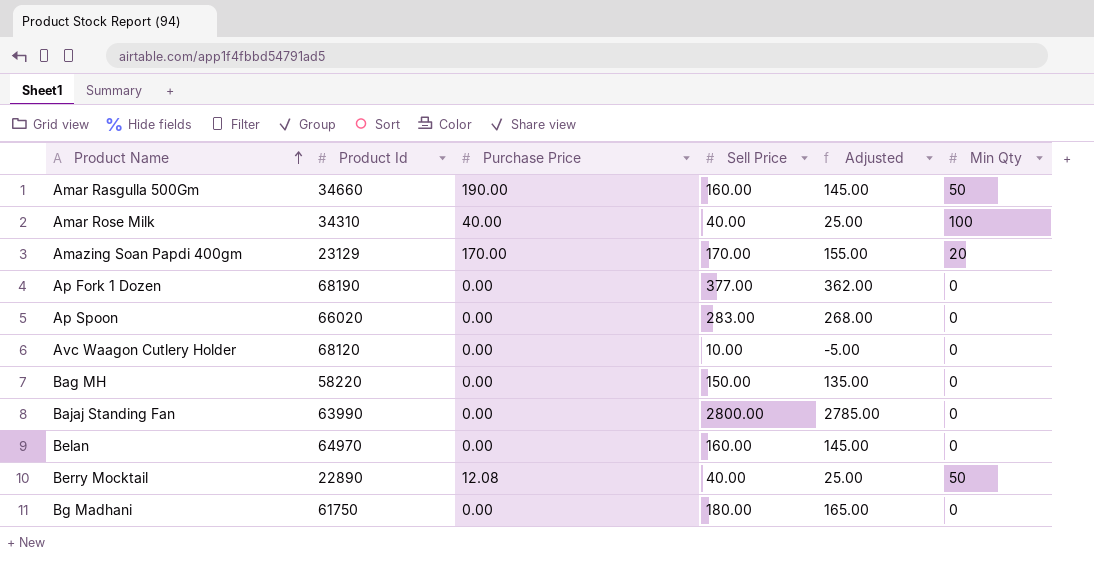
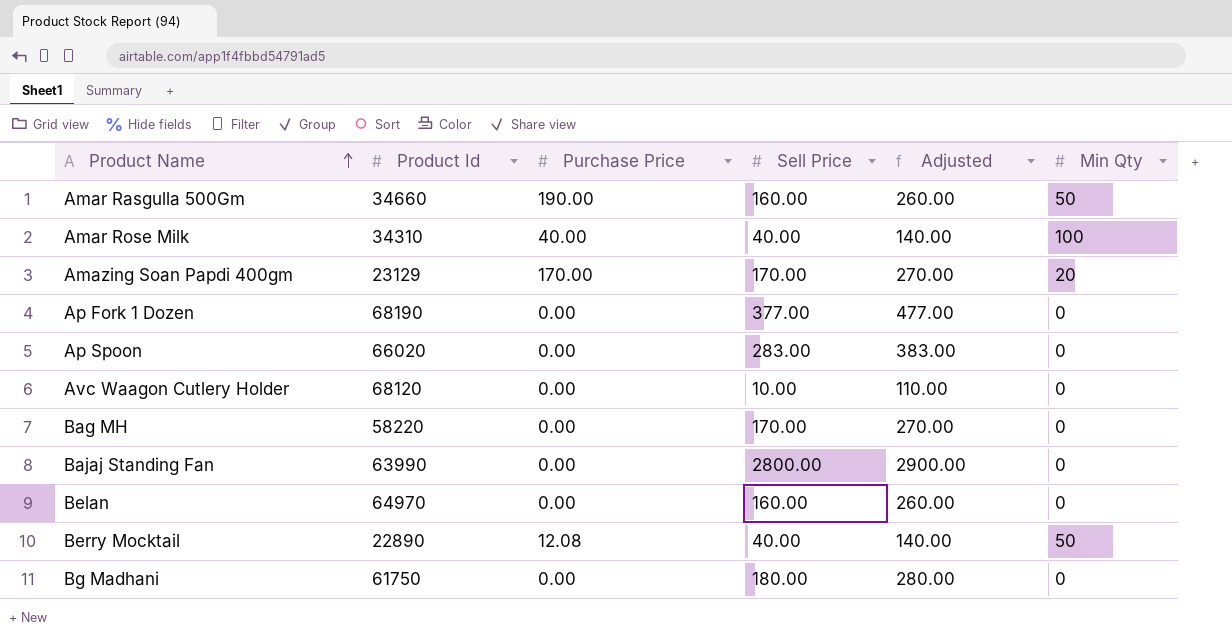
column Adjusted | formula: [Sell Price] - 15 -> [Sell Price] + 100
Bag MH | Sell Price: 150.00 -> 170.00

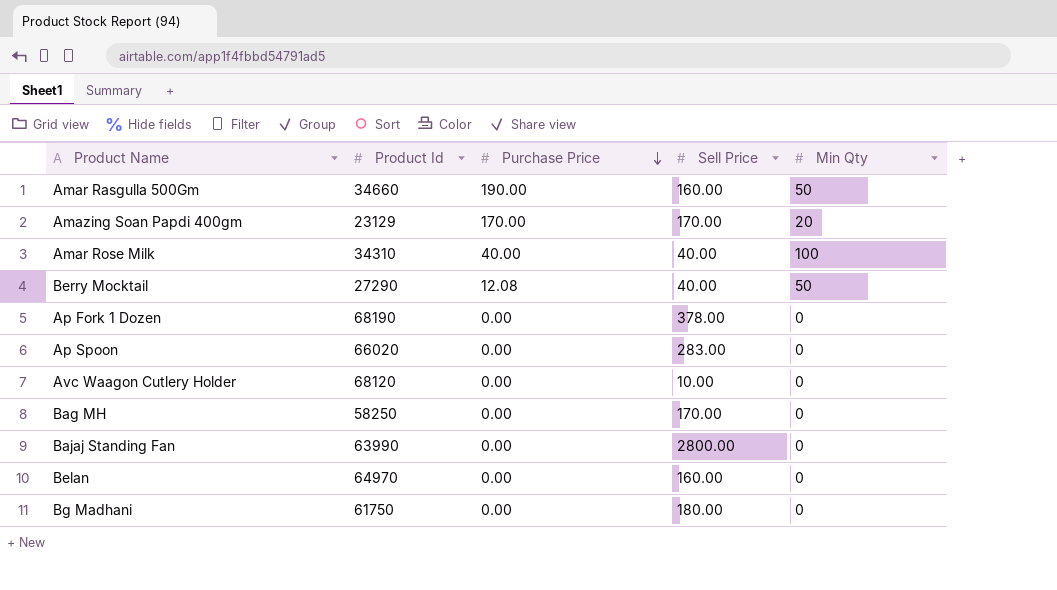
row order: Product Name ascending -> Purchase Price descending
column Adjusted | formula: [Sell Price] + 100 -> none
Berry Mocktail | Product Id: 22890 -> 27290
Ap Fork 1 Dozen | Sell Price: 377.00 -> 378.00
Bag MH | Product Id: 58220 -> 58250

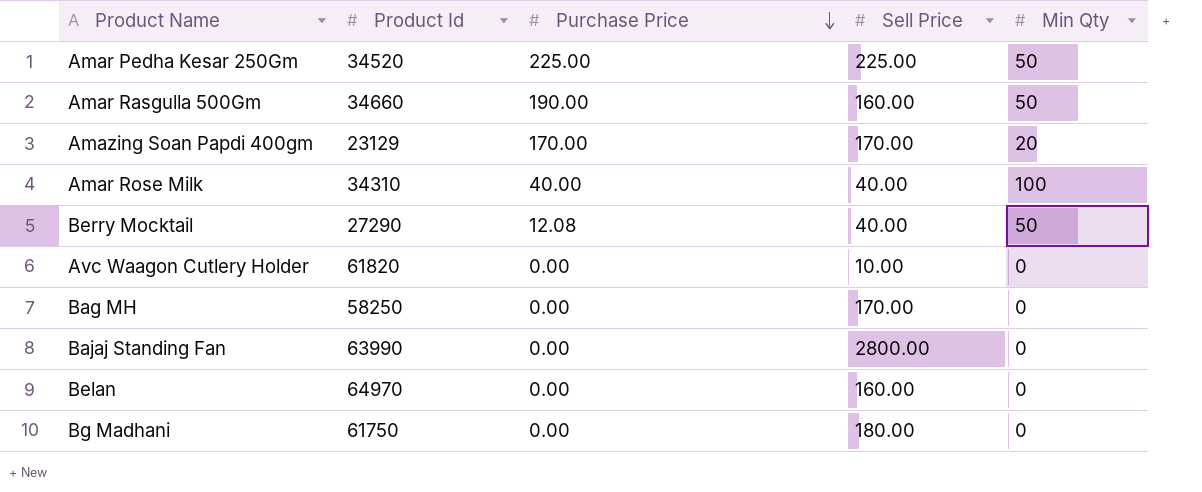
row Ap Fork 1 Dozen: 68190 | 0.00 | 378.00 | 0 -> none
row Ap Spoon: 66020 | 0.00 | 283.00 | 0 -> none
row Amar Pedha Kesar 250Gm: none -> 34520 | 225.00 | 225.00 | 50
Avc Waagon Cutlery Holder | Product Id: 68120 -> 61820

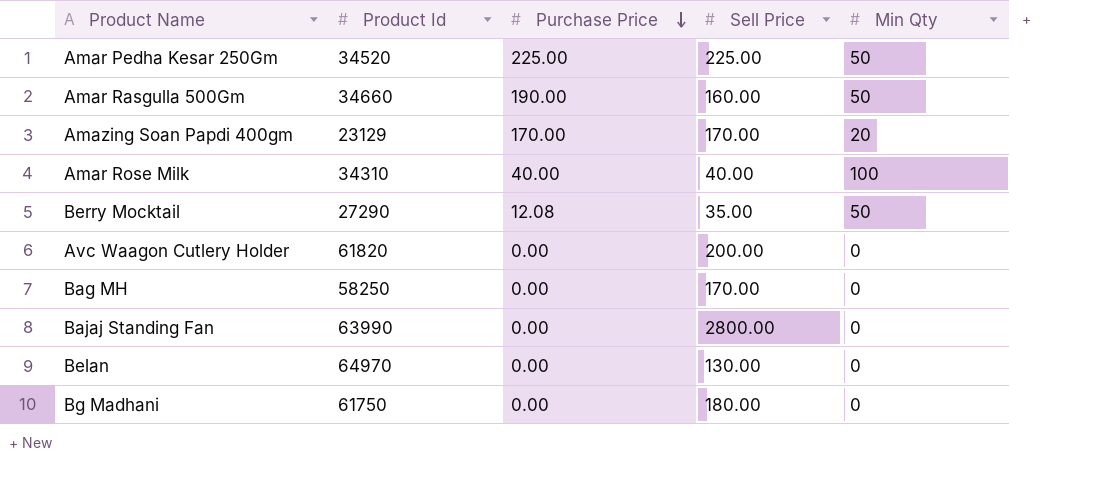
Berry Mocktail | Sell Price: 40.00 -> 35.00
Avc Waagon Cutlery Holder | Sell Price: 10.00 -> 200.00
Belan | Sell Price: 160.00 -> 130.00

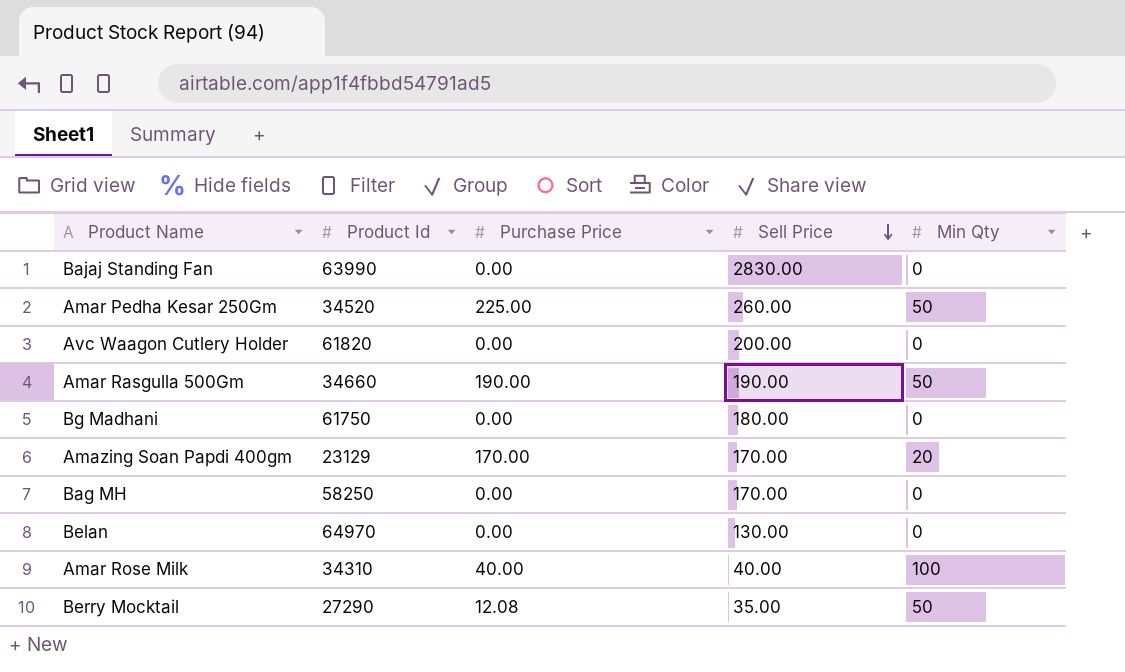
row order: Purchase Price descending -> Sell Price descending
Bajaj Standing Fan | Sell Price: 2800.00 -> 2830.00
Amar Pedha Kesar 250Gm | Sell Price: 225.00 -> 260.00
Amar Rasgulla 500Gm | Sell Price: 160.00 -> 190.00

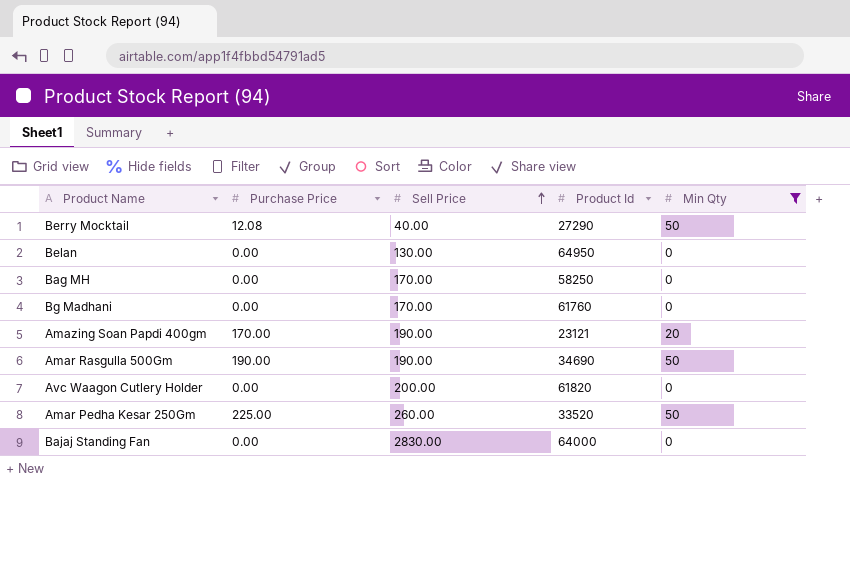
filter: none -> Min Qty != 100
row order: Sell Price descending -> Sell Price ascending
column Product Id | position: 2 -> 4
Berry Mocktail | Sell Price: 35.00 -> 40.00
Belan | Product Id: 64970 -> 64950
Bg Madhani | Sell Price: 180.00 -> 170.00
Bg Madhani | Product Id: 61750 -> 61760
Amazing Soan Papdi 400gm | Sell Price: 170.00 -> 190.00
Amazing Soan Papdi 400gm | Product Id: 23129 -> 23121
Amar Rasgulla 500Gm | Product Id: 34660 -> 34690
Amar Pedha Kesar 250Gm | Product Id: 34520 -> 33520
Bajaj Standing Fan | Product Id: 63990 -> 64000

